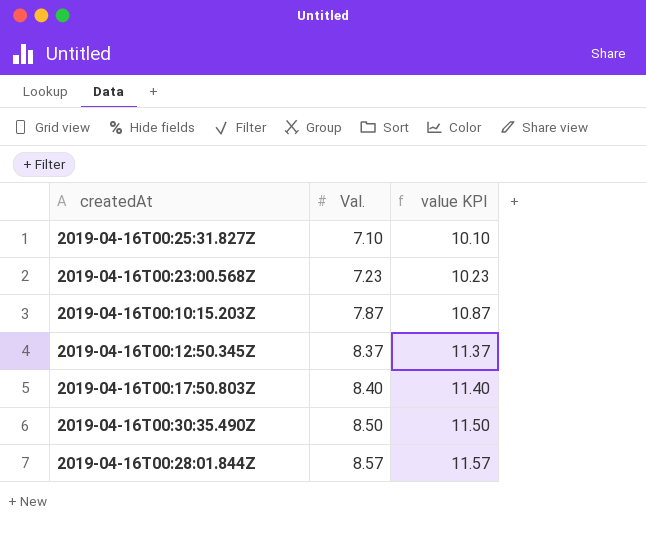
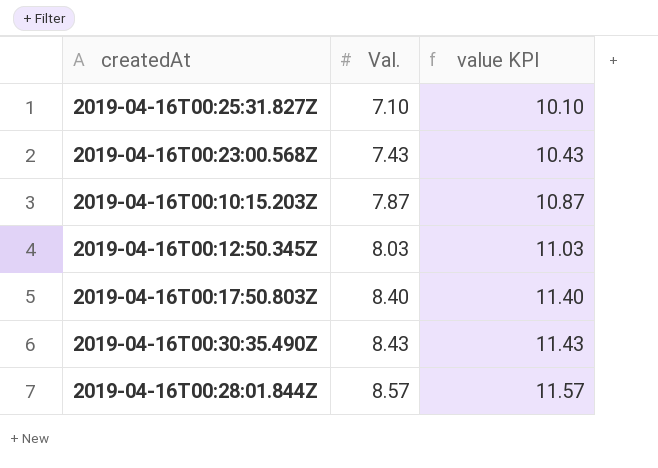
2019-04-16T00:23:00.568Z | Val.: 7.23 -> 7.43
2019-04-16T00:23:00.568Z | value KPI: 10.23 -> 10.43
2019-04-16T00:12:50.345Z | Val.: 8.37 -> 8.03
2019-04-16T00:12:50.345Z | value KPI: 11.37 -> 11.03
2019-04-16T00:30:35.490Z | Val.: 8.50 -> 8.43
2019-04-16T00:30:35.490Z | value KPI: 11.50 -> 11.43

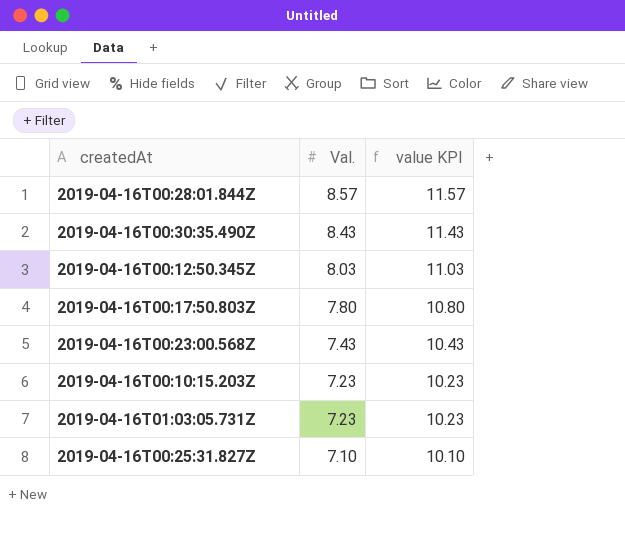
row order: Val. ascending -> Val. descending
2019-04-16T00:17:50.803Z | Val.: 8.40 -> 7.80
2019-04-16T00:17:50.803Z | value KPI: 11.40 -> 10.80
2019-04-16T00:10:15.203Z | Val.: 7.87 -> 7.23
2019-04-16T00:10:15.203Z | value KPI: 10.87 -> 10.23
row 2019-04-16T01:03:05.731Z: none -> 7.23 | 10.23

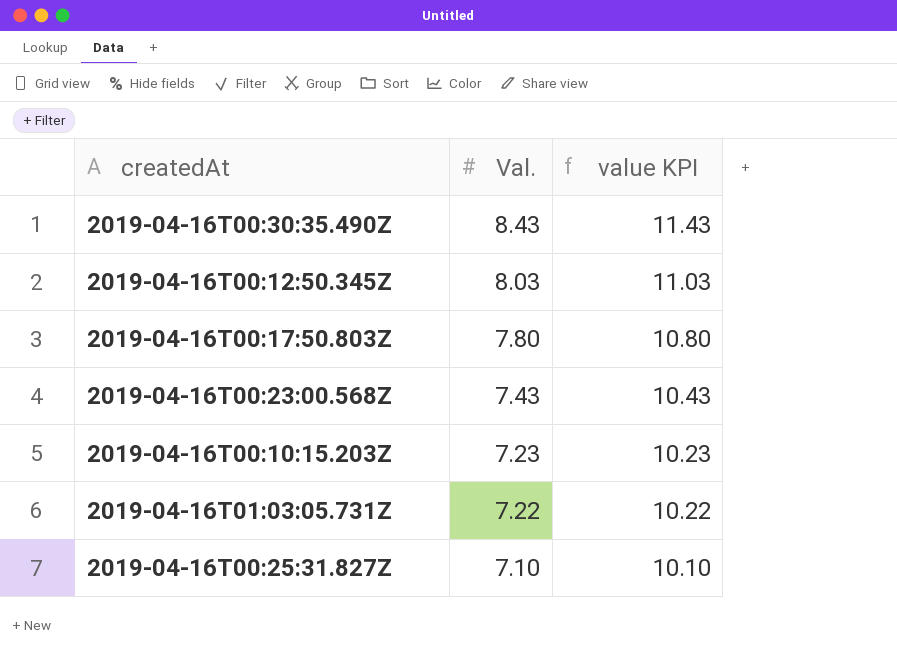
row 2019-04-16T00:28:01.844Z: 8.57 | 11.57 -> none
2019-04-16T01:03:05.731Z | Val.: 7.23 -> 7.22
2019-04-16T01:03:05.731Z | value KPI: 10.23 -> 10.22

